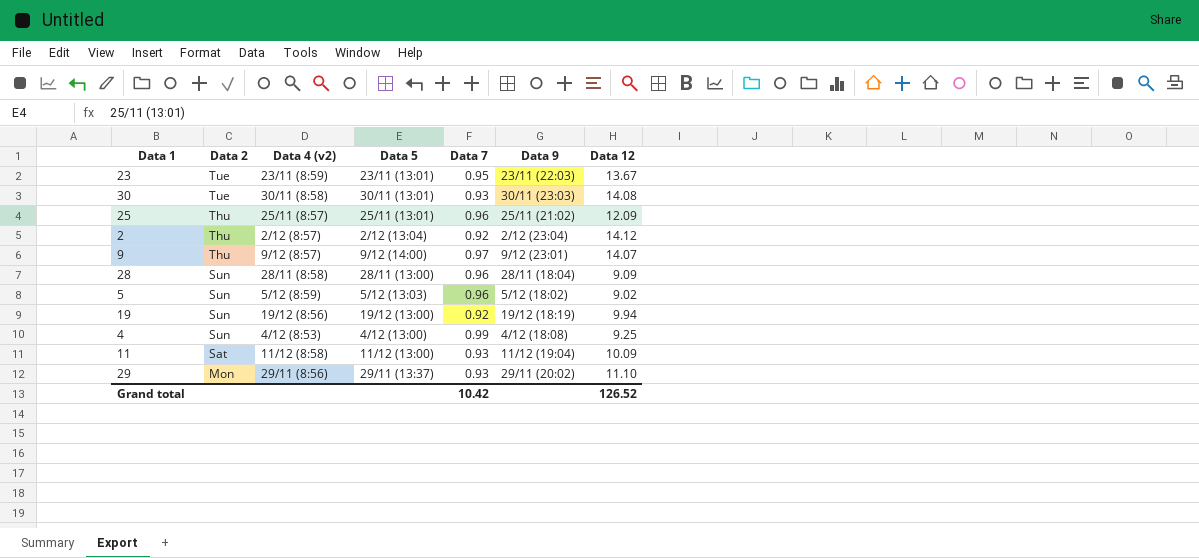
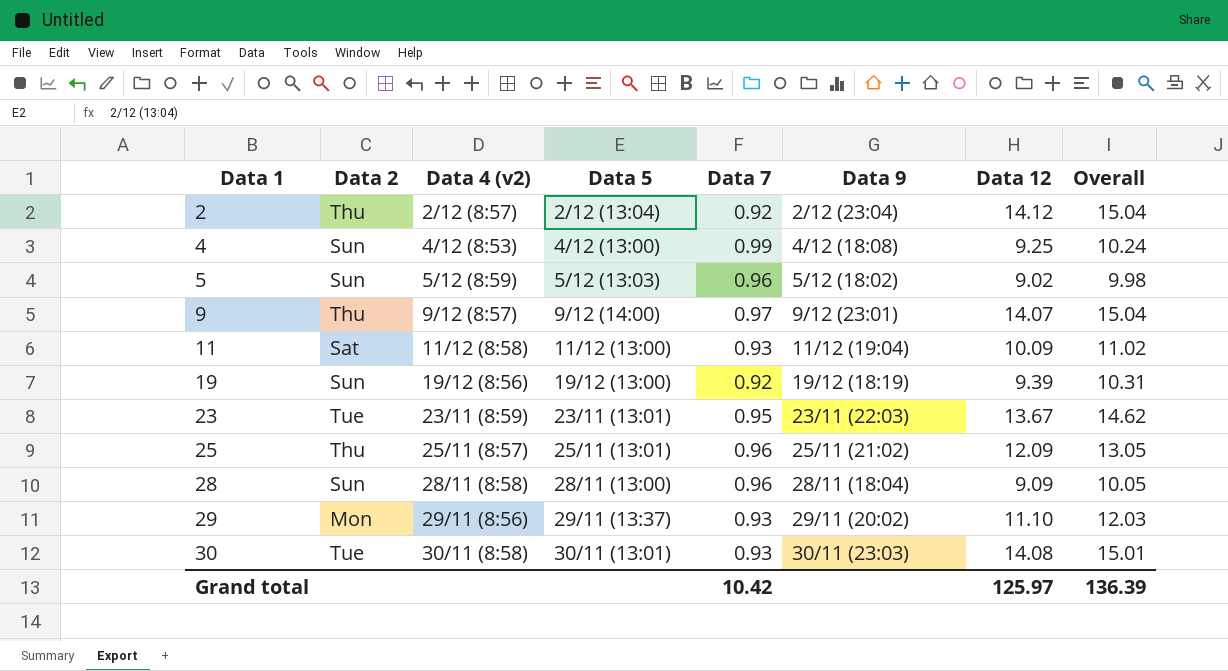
row order: Data 2 descending -> Data 1 ascending
column Overall | formula: none -> [Data 7] + [Data 12]
19 | Data 12: 9.94 -> 9.39
Grand total | Data 12: 126.52 -> 125.97

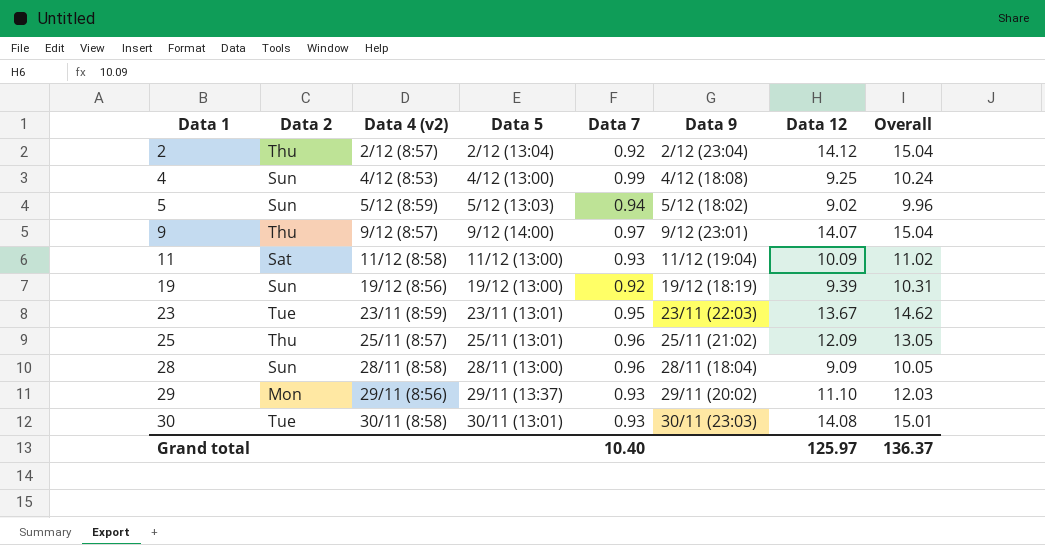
5 | Data 7: 0.96 -> 0.94
5 | Overall: 9.98 -> 9.96
Grand total | Data 7: 10.42 -> 10.40
Grand total | Overall: 136.39 -> 136.37

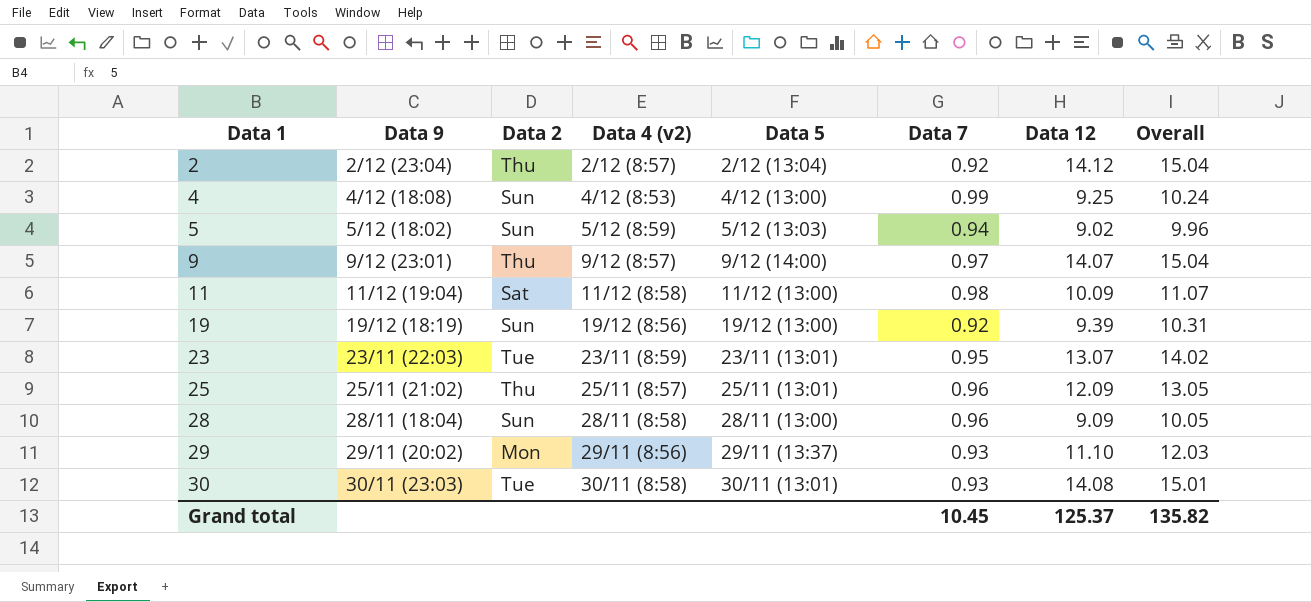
column Data 9 | position: 6 -> 2
11 | Data 7: 0.93 -> 0.98
11 | Overall: 11.02 -> 11.07
23 | Data 12: 13.67 -> 13.07
23 | Overall: 14.62 -> 14.02
Grand total | Data 7: 10.40 -> 10.45
Grand total | Data 12: 125.97 -> 125.37
Grand total | Overall: 136.37 -> 135.82

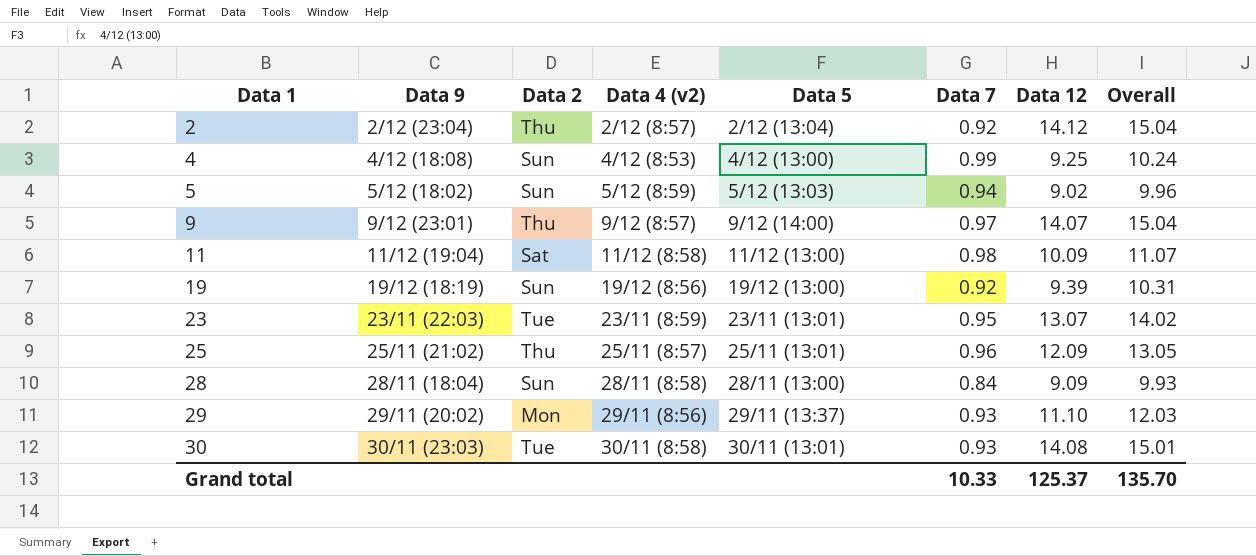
28 | Data 7: 0.96 -> 0.84
28 | Overall: 10.05 -> 9.93
Grand total | Data 7: 10.45 -> 10.33
Grand total | Overall: 135.82 -> 135.70

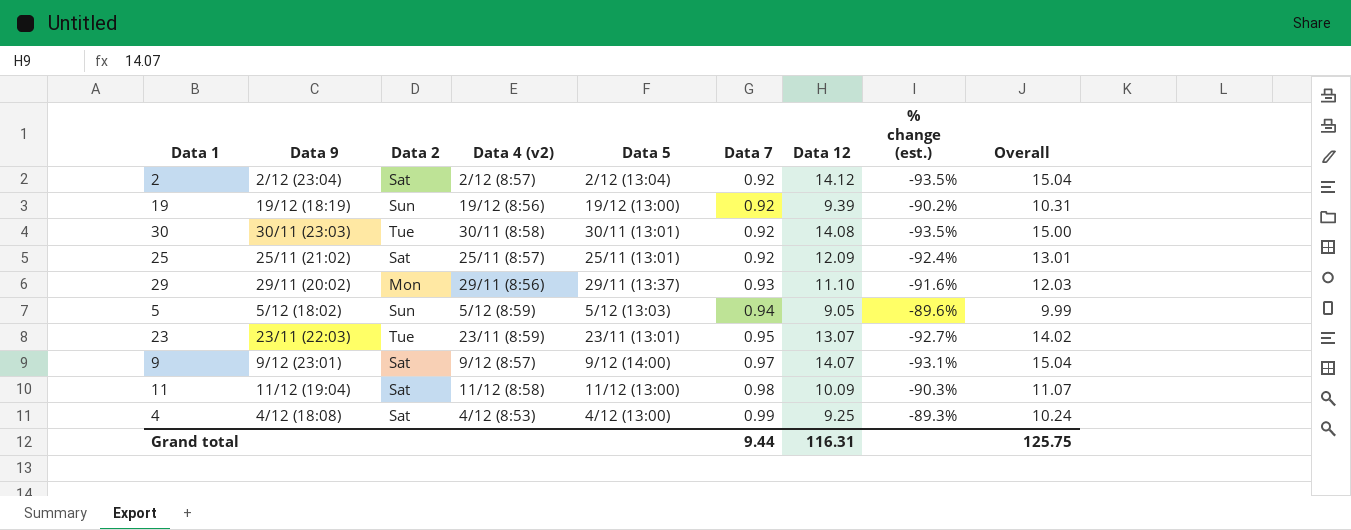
row order: Data 1 ascending -> Data 7 ascending
column % change (est.) | formula: none -> ([Data 7] - [Data 12]) / [Data 12]
row 28: 28/11 (18:04) | Sun | 28/11 (8:58) | 28/11 (13:00) | 0.84 | 9.09 | 9.93 -> none
2 | Data 2: Thu -> Sat
30 | Data 7: 0.93 -> 0.92
30 | Overall: 15.01 -> 15.00
25 | Data 2: Thu -> Sat
25 | Data 7: 0.96 -> 0.92
25 | Overall: 13.05 -> 13.01
5 | Data 12: 9.02 -> 9.05
5 | Overall: 9.96 -> 9.99
9 | Data 2: Thu -> Sat
4 | Data 2: Sun -> Sat
Grand total | Data 7: 10.33 -> 9.44
Grand total | Data 12: 125.37 -> 116.31
Grand total | Overall: 135.70 -> 125.75

